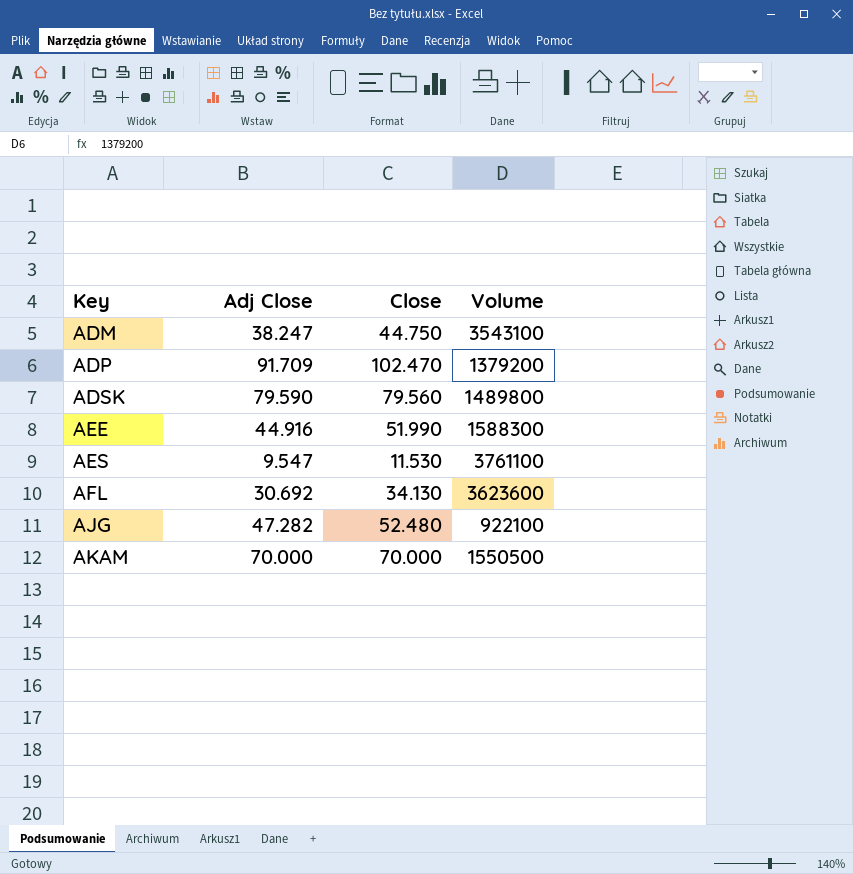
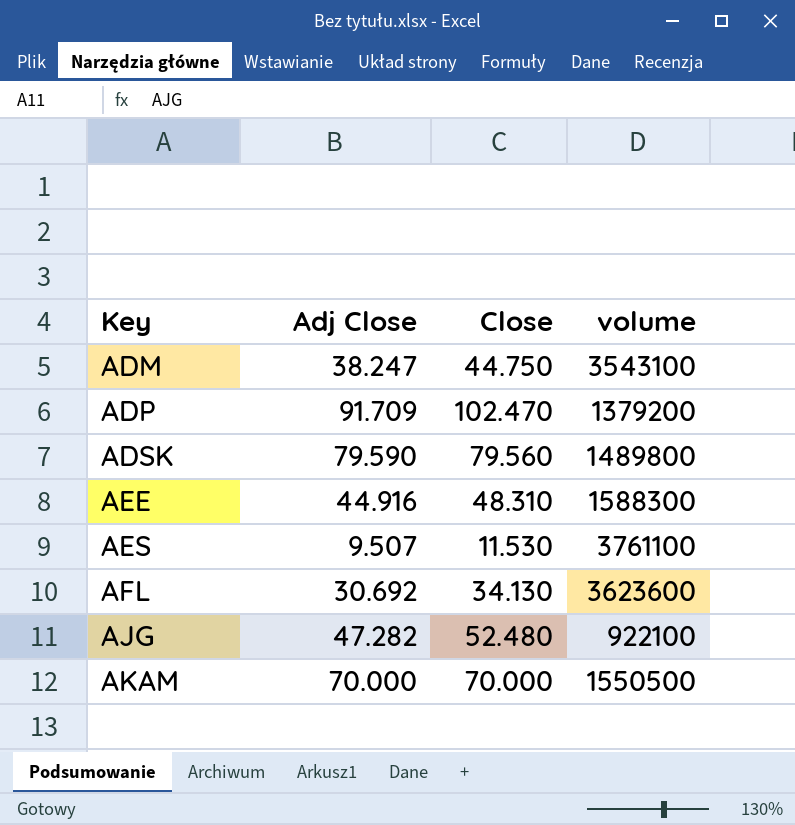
column name: Volume -> volume
AEE | Close: 51.990 -> 48.310
AES | Adj Close: 9.547 -> 9.507

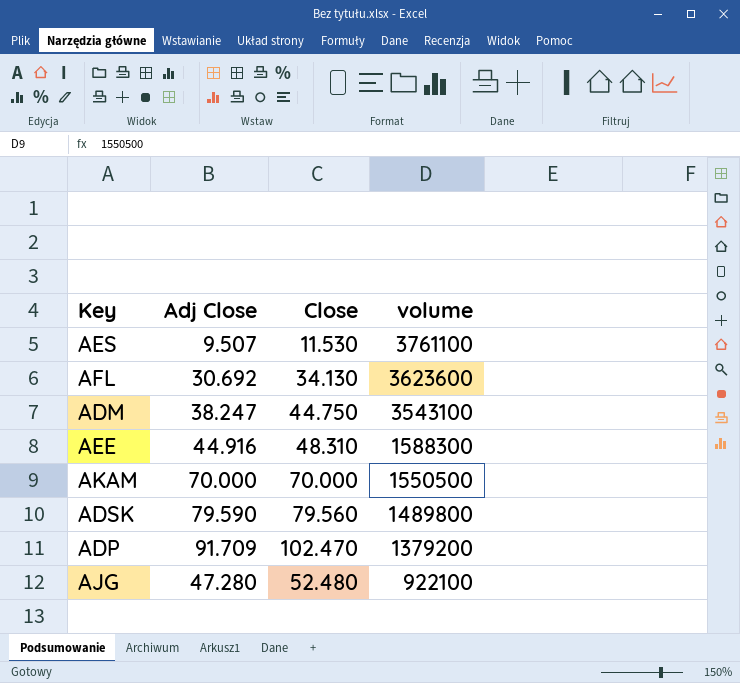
row order: Key ascending -> volume descending
AJG | Adj Close: 47.282 -> 47.280

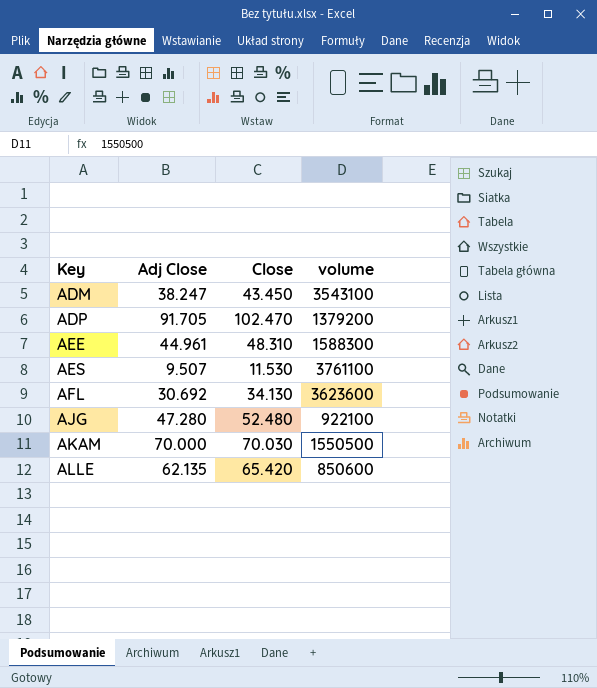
row order: volume descending -> Key ascending
row ADSK: 79.590 | 79.560 | 1489800 -> none
ADM | Close: 44.750 -> 43.450
ADP | Adj Close: 91.709 -> 91.705
AEE | Adj Close: 44.916 -> 44.961
AKAM | Close: 70.000 -> 70.030
row ALLE: none -> 62.135 | 65.420 | 850600

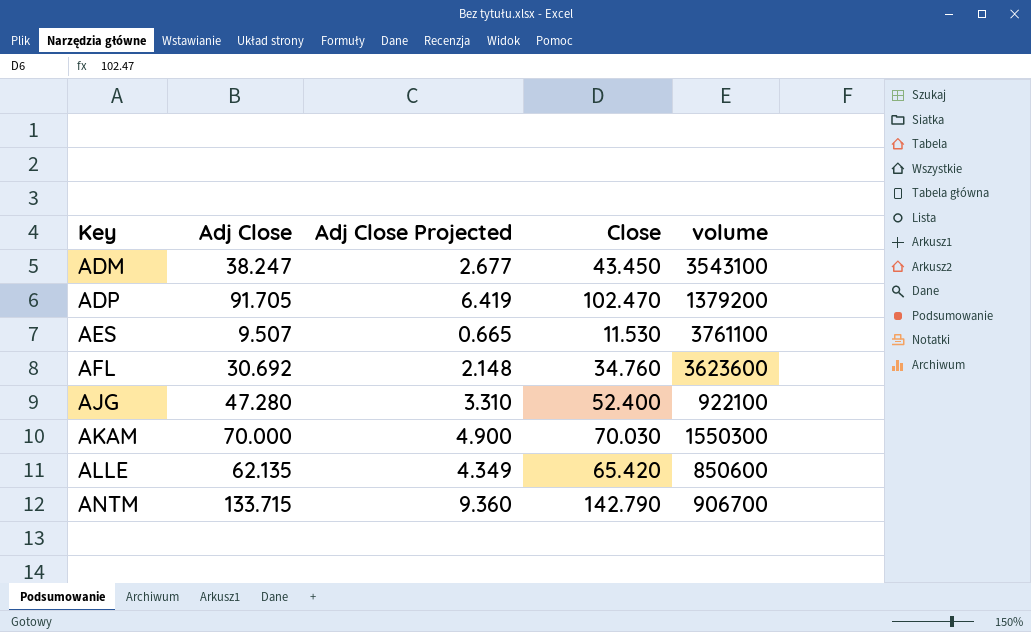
column Adj Close Projected | formula: none -> [Adj Close] * 0.07
row AEE: 44.961 | 48.310 | 1588300 -> none
AFL | Close: 34.130 -> 34.760
AJG | Close: 52.480 -> 52.400
AKAM | volume: 1550500 -> 1550300
row ANTM: none -> 133.715 | 9.360 | 142.790 | 906700

